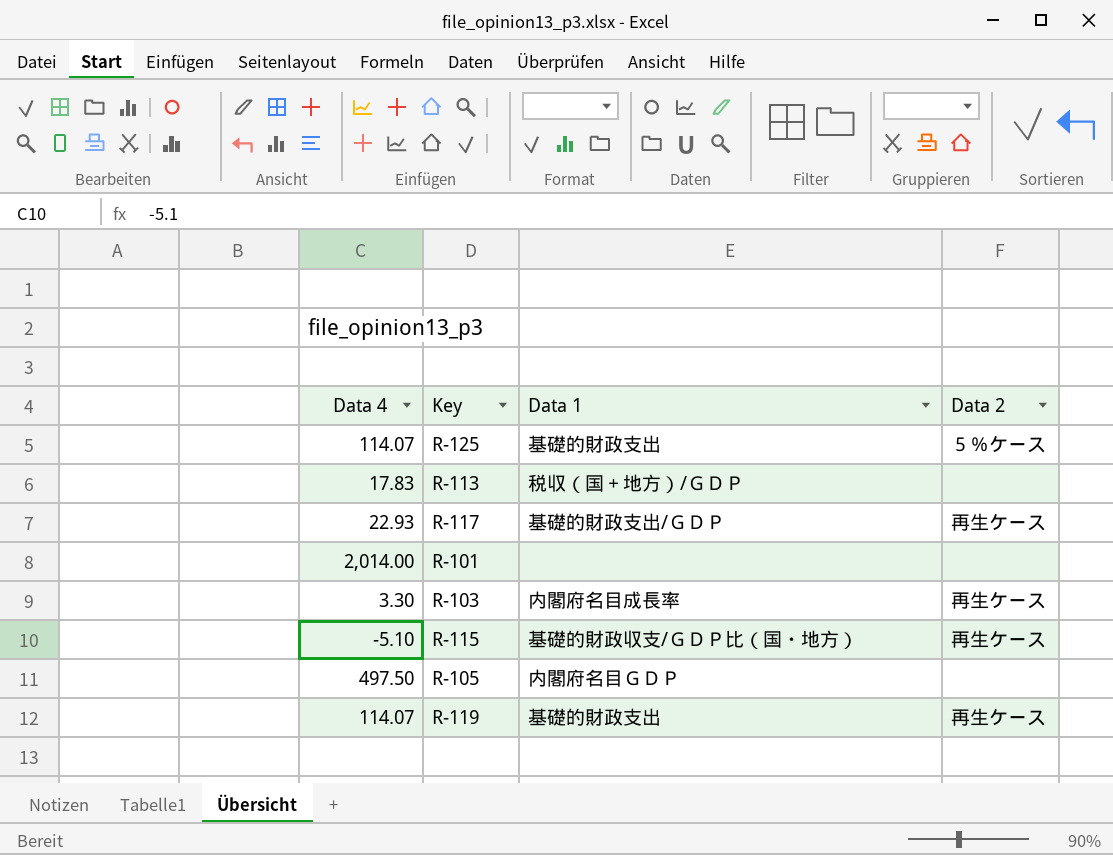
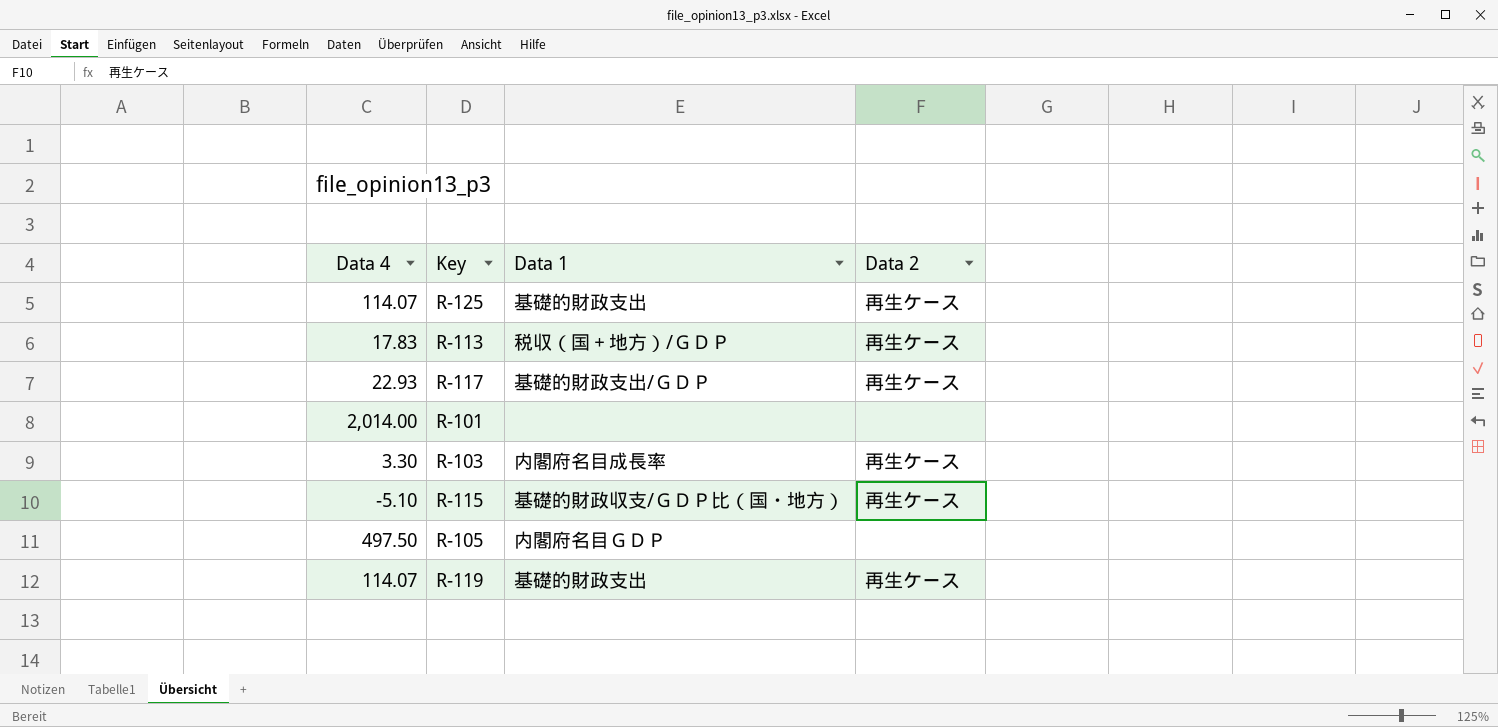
R-125 | Data 2: ５％ケース -> 再生ケース
R-113 | Data 2: none -> 再生ケース

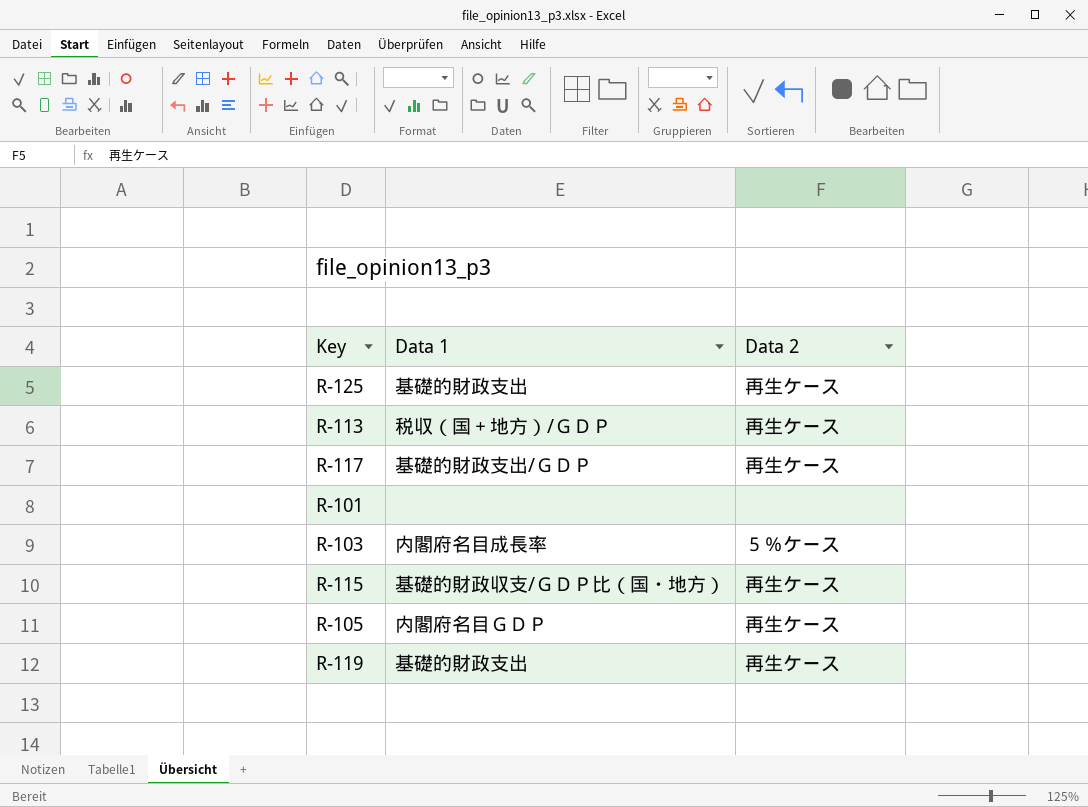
column Data 4 | position: 1 -> none
R-103 | Data 2: 再生ケース -> ５％ケース
R-105 | Data 2: none -> 再生ケース

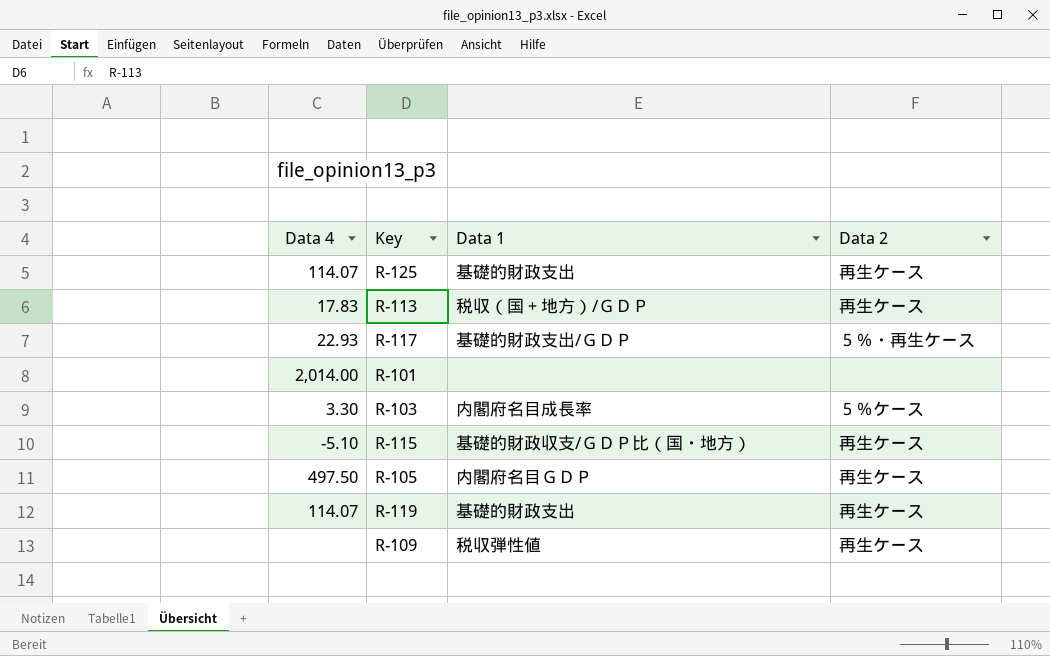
column Data 4 | position: none -> 1
R-117 | Data 2: 再生ケース -> ５％・再生ケース
row R-109: none -> none | 税収弾性値 | 再生ケース

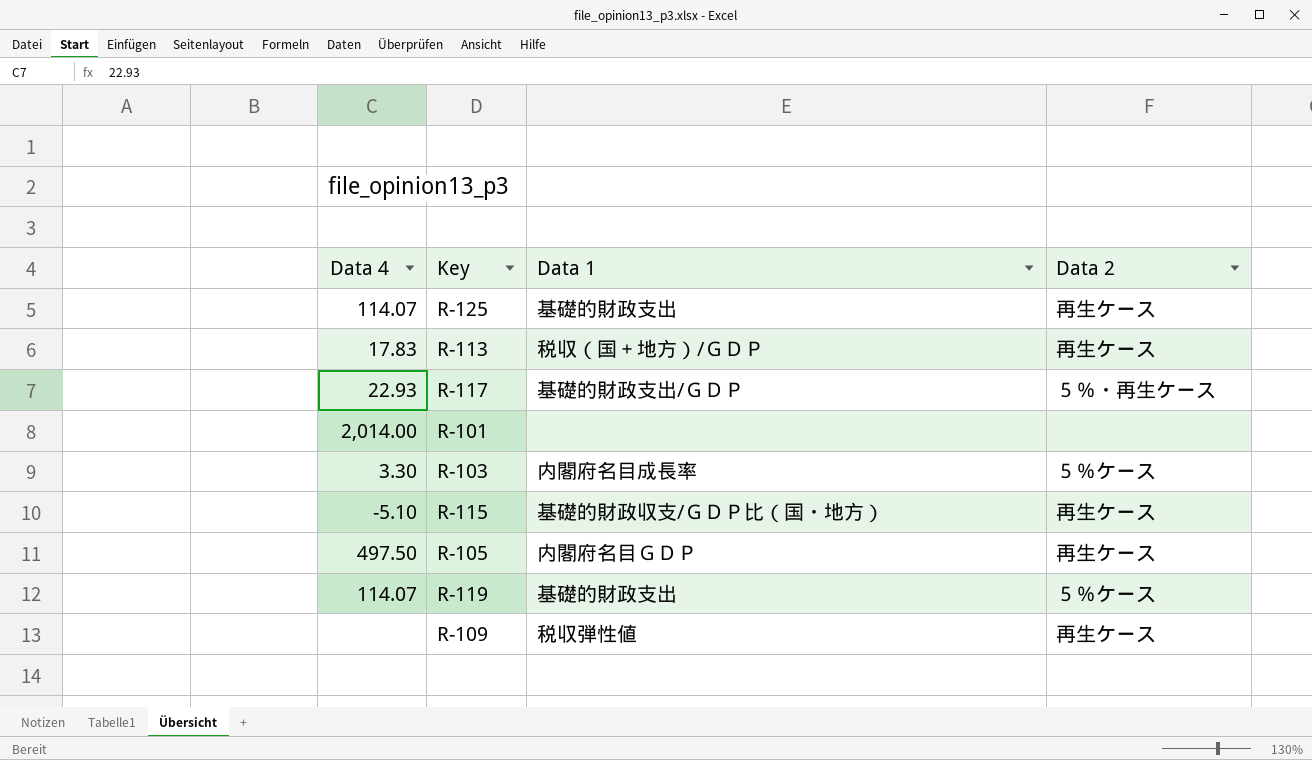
R-119 | Data 2: 再生ケース -> ５％ケース

